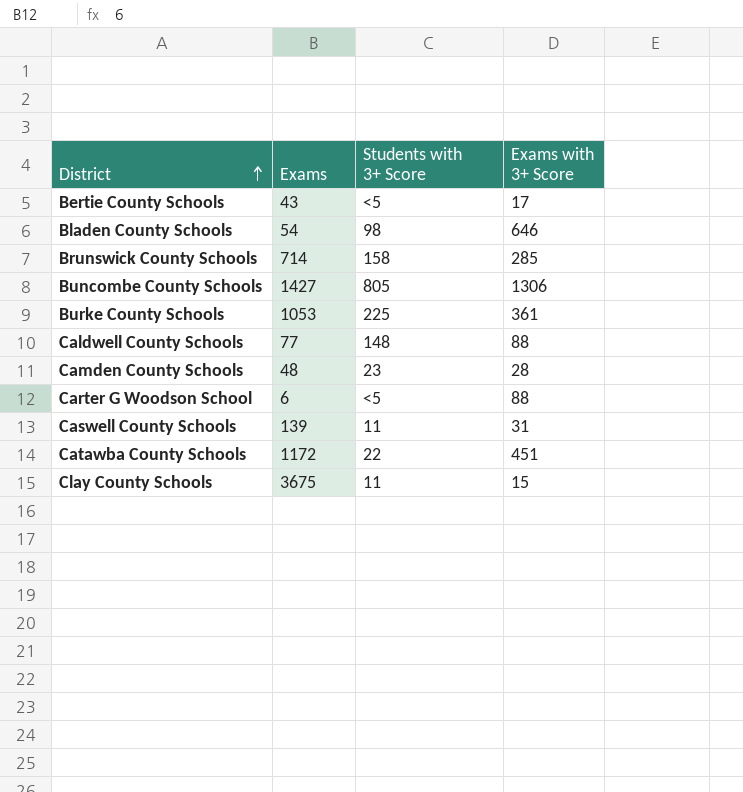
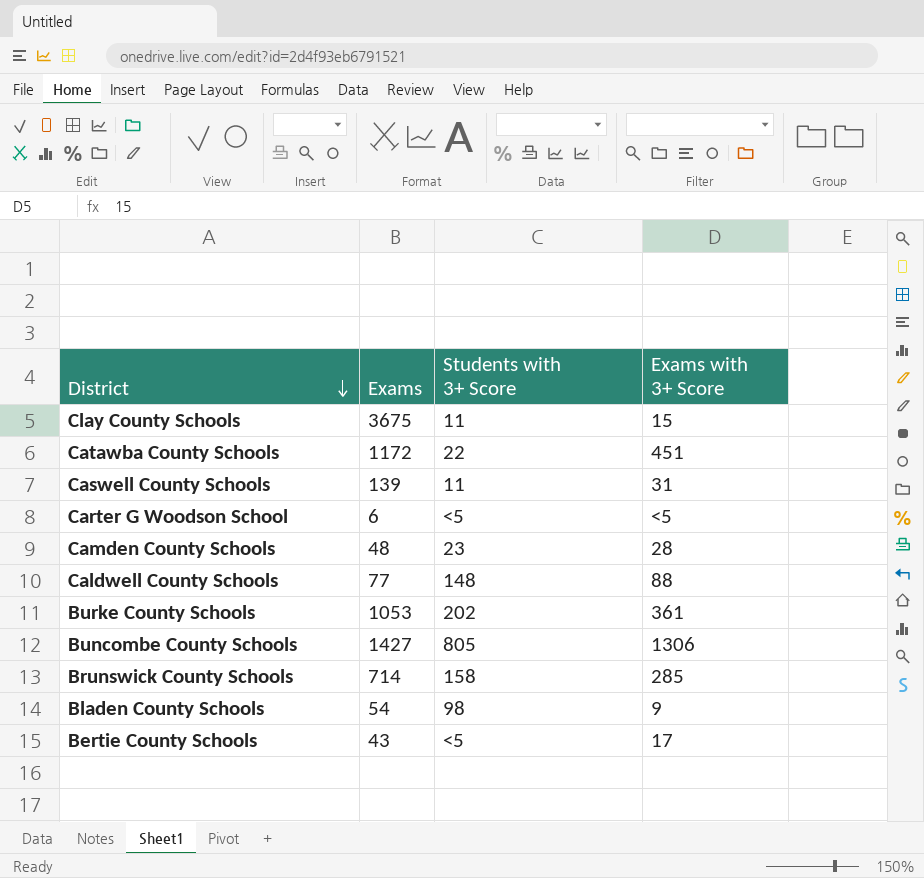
row order: District ascending -> District descending
Carter G Woodson School | Exams with 3+ Score: 88 -> <5
Burke County Schools | Students with 3+ Score: 225 -> 202
Bladen County Schools | Exams with 3+ Score: 646 -> 9

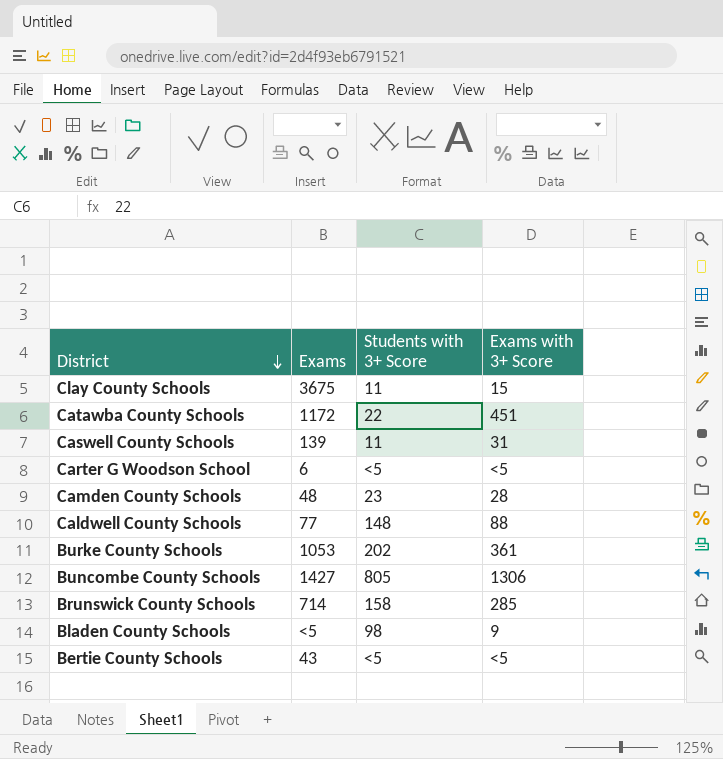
Bladen County Schools | Exams: 54 -> <5
Bertie County Schools | Exams with 3+ Score: 17 -> <5

